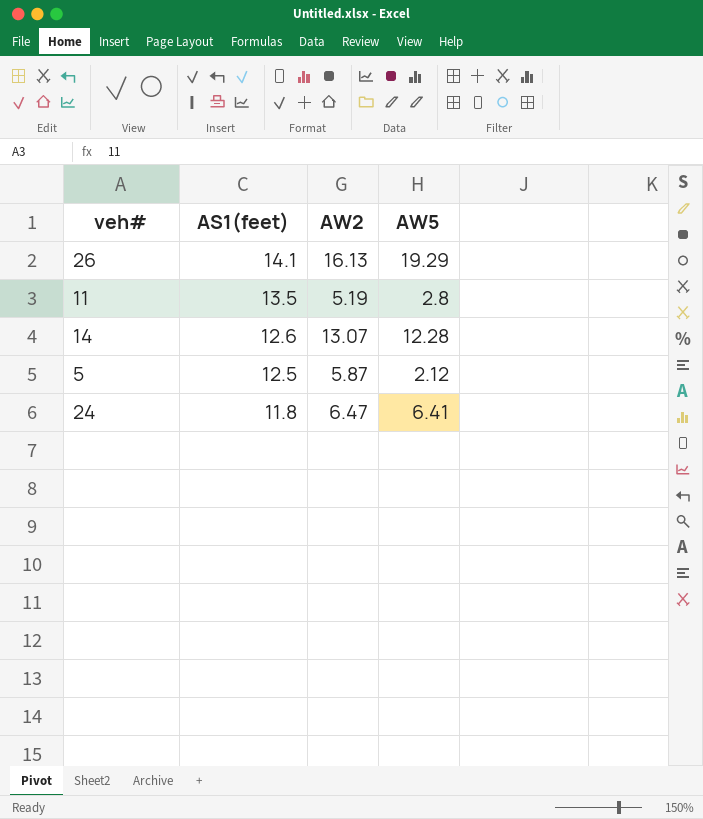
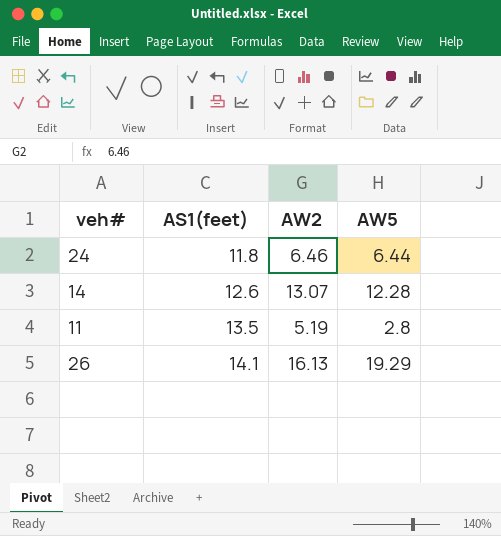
row order: AS1(feet) descending -> AS1(feet) ascending
row 5: 12.5 | 5.87 | 2.12 -> none
24 | AW2: 6.47 -> 6.46
24 | AW5: 6.41 -> 6.44

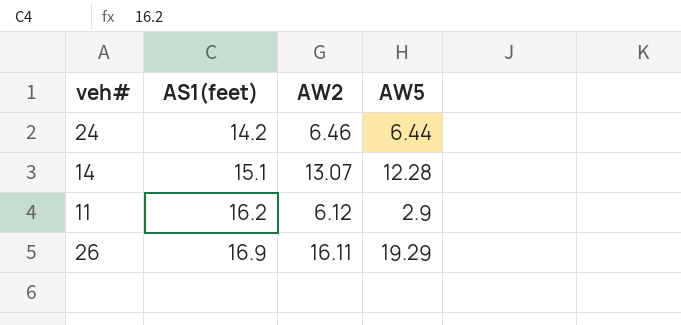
24 | AS1(feet): 11.8 -> 14.2
14 | AS1(feet): 12.6 -> 15.1
11 | AS1(feet): 13.5 -> 16.2
11 | AW2: 5.19 -> 6.12
11 | AW5: 2.8 -> 2.9
26 | AS1(feet): 14.1 -> 16.9
26 | AW2: 16.13 -> 16.11

